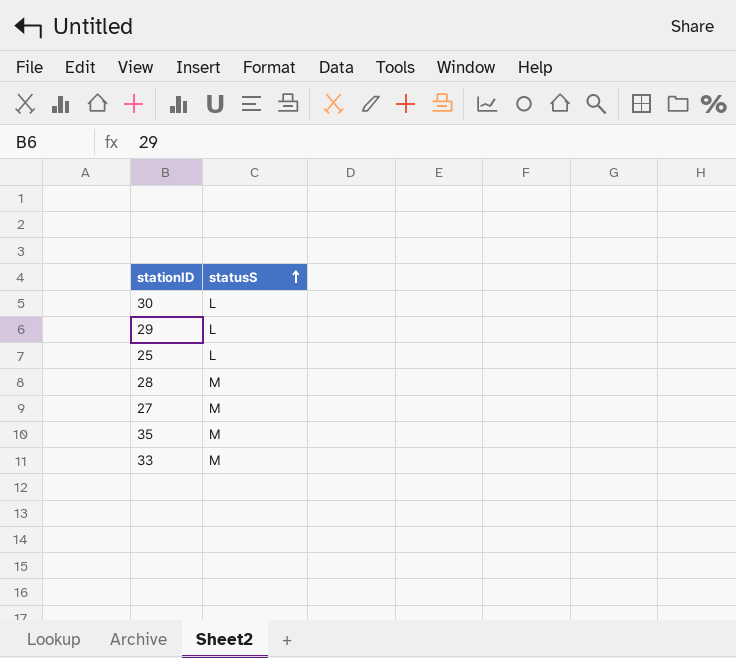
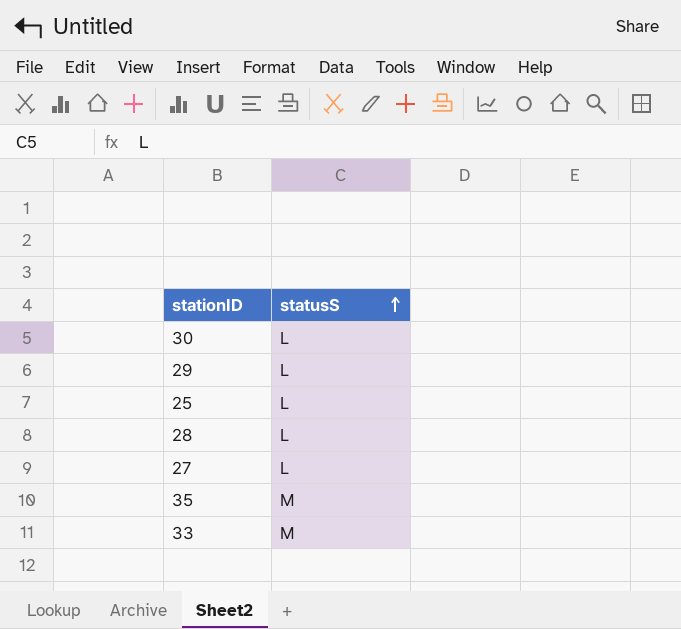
28 | statusS: M -> L
27 | statusS: M -> L

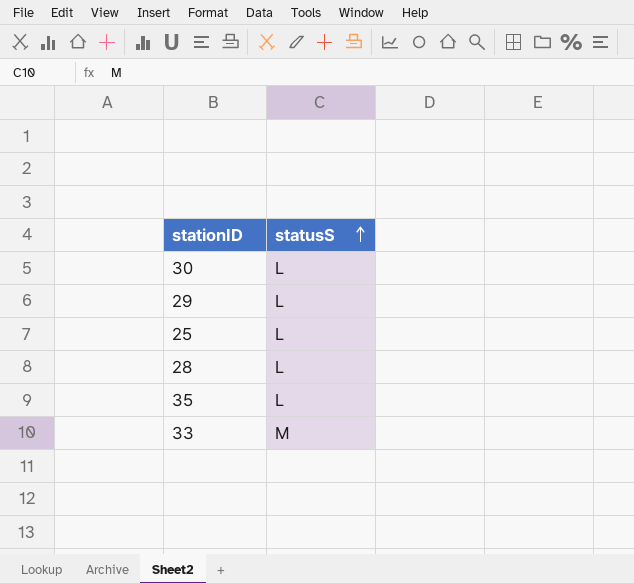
row 27: L -> none
35 | statusS: M -> L

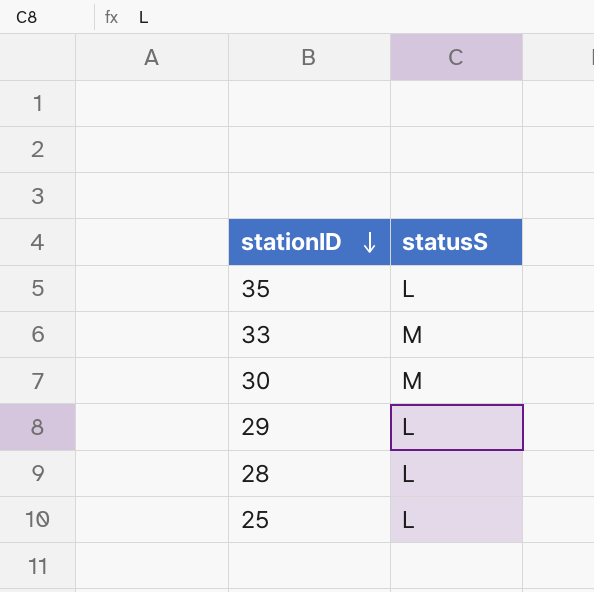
row order: statusS ascending -> stationID descending
30 | statusS: L -> M

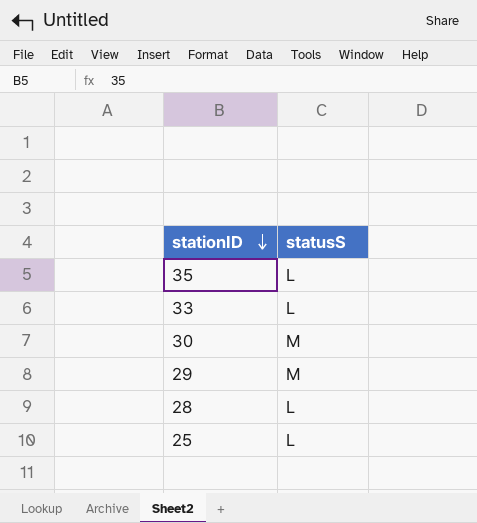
33 | statusS: M -> L
29 | statusS: L -> M

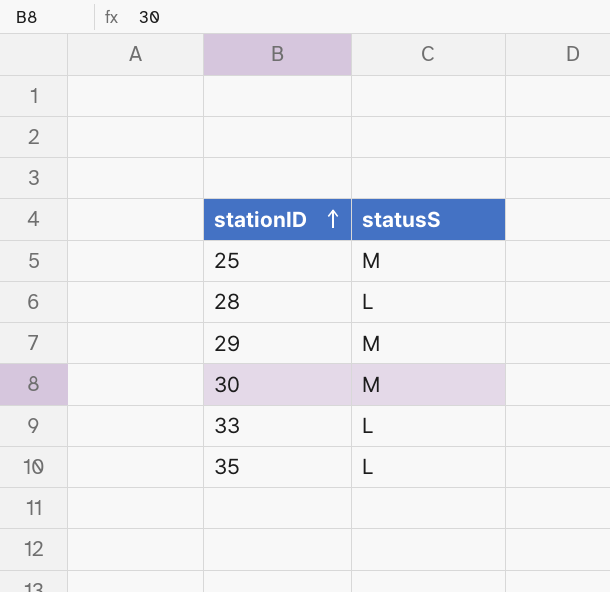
row order: stationID descending -> stationID ascending
25 | statusS: L -> M

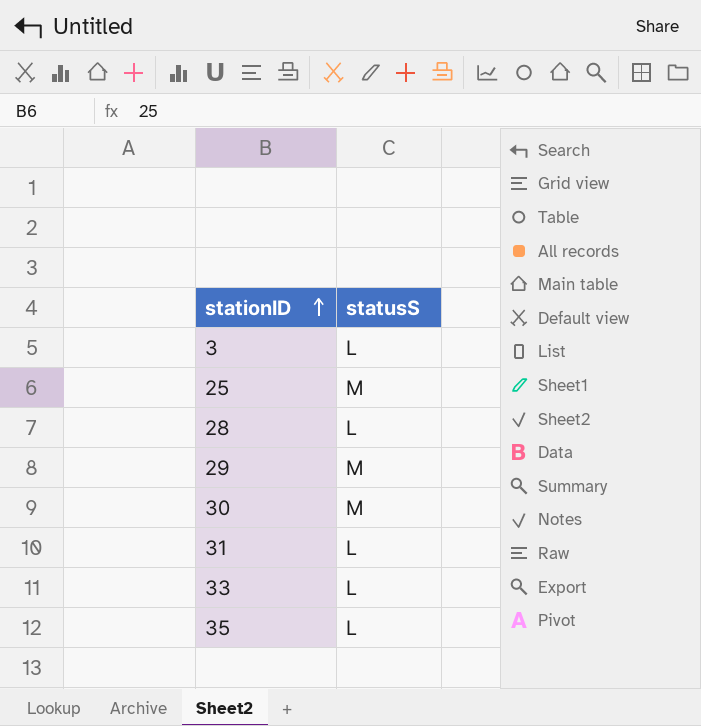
row 3: none -> L
row 31: none -> L

